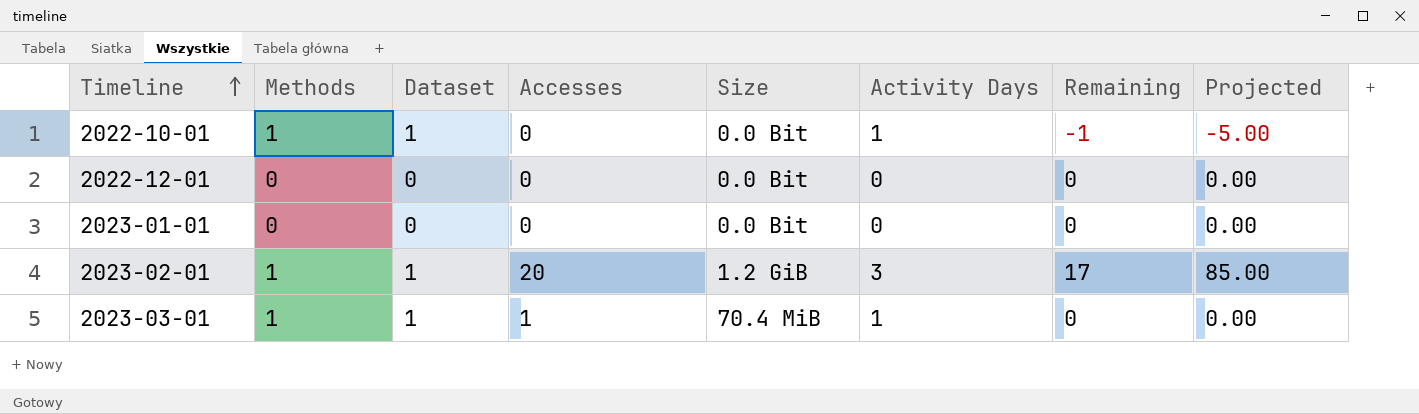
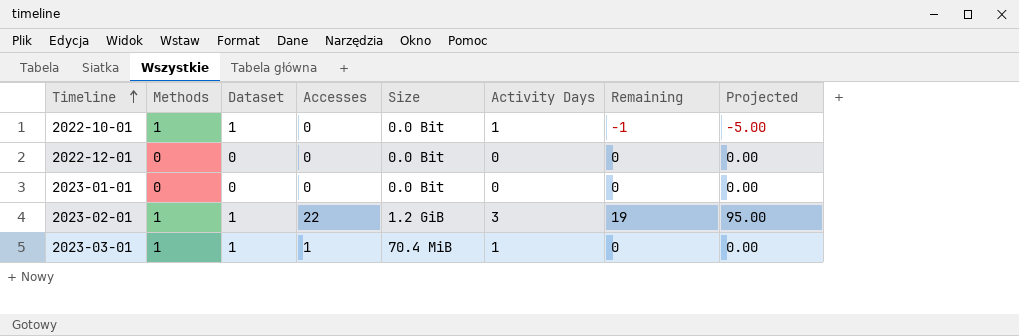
2023-02-01 | Accesses: 20 -> 22
2023-02-01 | Remaining: 17 -> 19
2023-02-01 | Projected: 85.00 -> 95.00

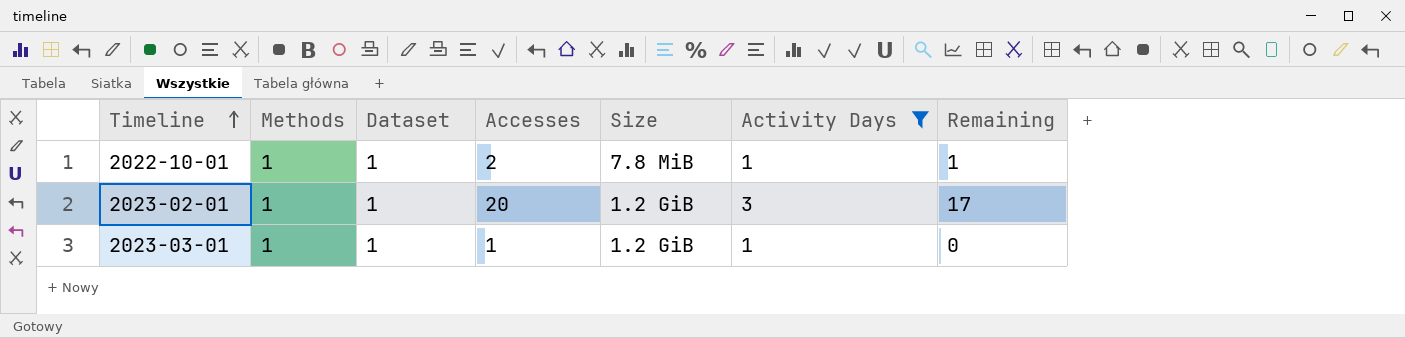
filter: none -> Activity Days != 0
column Projected | formula: [Remaining] * 5 -> none
2022-10-01 | Accesses: 0 -> 2
2022-10-01 | Size: 0.0 Bit -> 7.8 MiB
2022-10-01 | Remaining: -1 -> 1
2023-02-01 | Accesses: 22 -> 20
2023-02-01 | Remaining: 19 -> 17
2023-03-01 | Size: 70.4 MiB -> 1.2 GiB

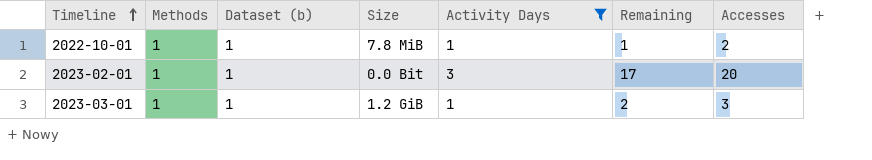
column name: Dataset -> Dataset (b)
column Accesses | position: 4 -> 7
2023-02-01 | Size: 1.2 GiB -> 0.0 Bit
2023-03-01 | Remaining: 0 -> 2
2023-03-01 | Accesses: 1 -> 3

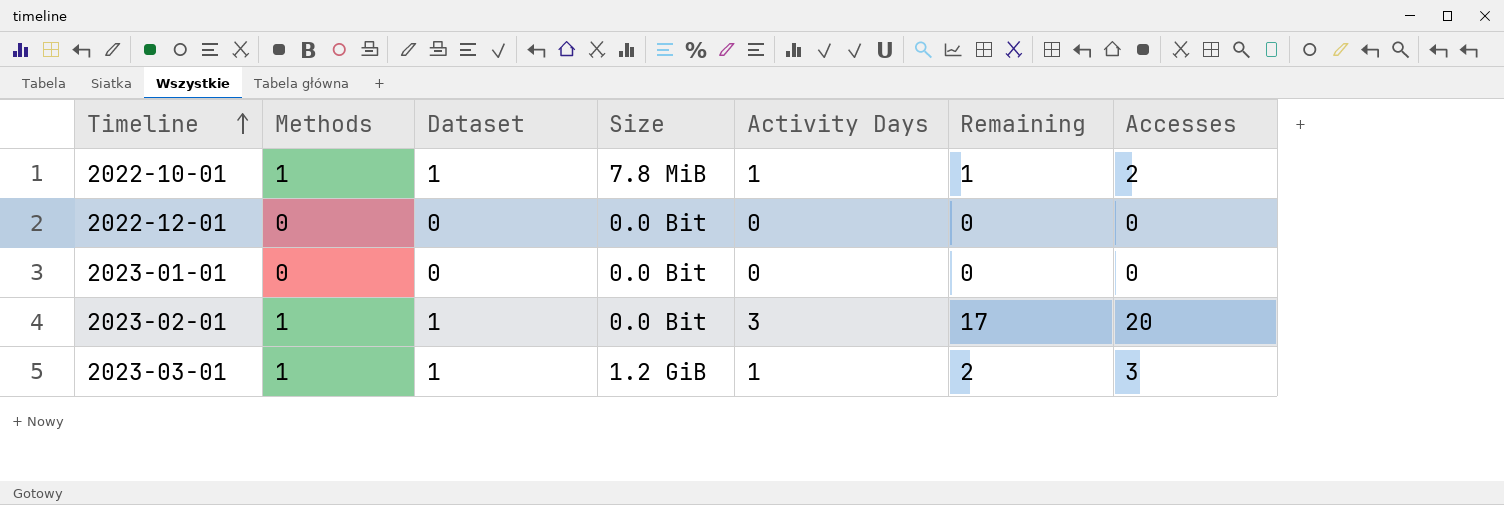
filter: Activity Days != 0 -> none
column name: Dataset (b) -> Dataset

